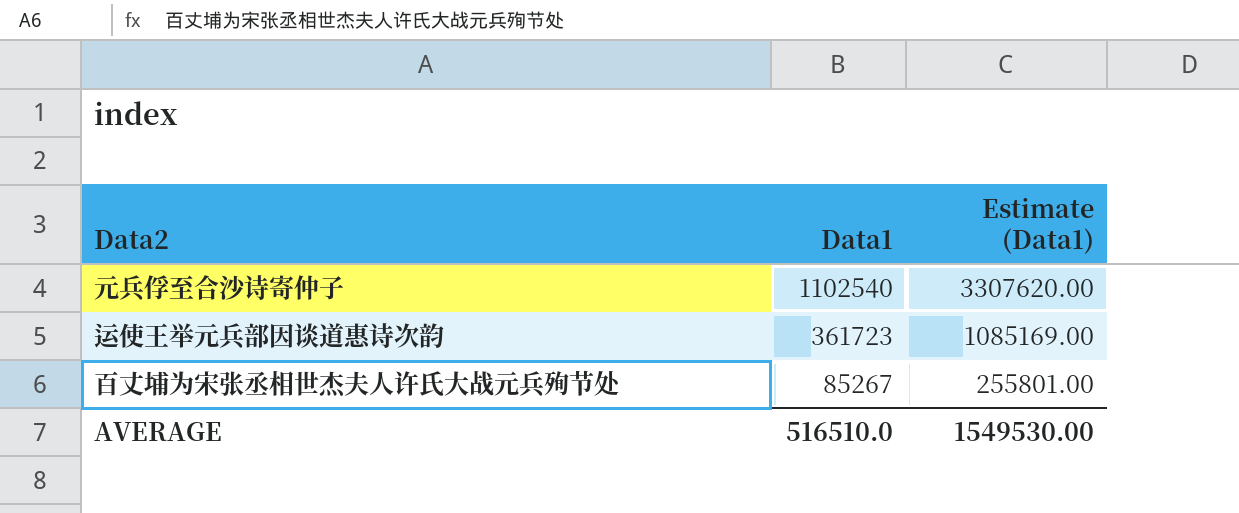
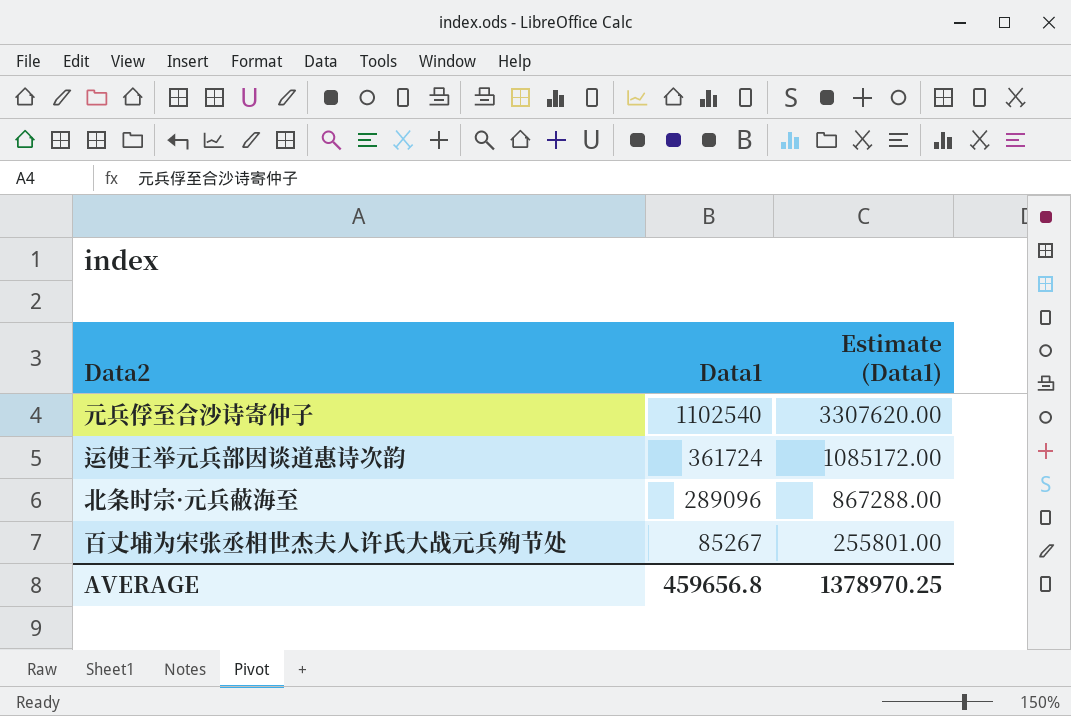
运使王举元兵部因谈道惠诗次韵 | Data1: 361723 -> 361724
运使王举元兵部因谈道惠诗次韵 | Estimate (Data1): 1085169.00 -> 1085172.00
row 北条时宗·元兵蔽海至: none -> 289096 | 867288.00
AVERAGE | Data1: 516510.0 -> 459656.8
AVERAGE | Estimate (Data1): 1549530.00 -> 1378970.25

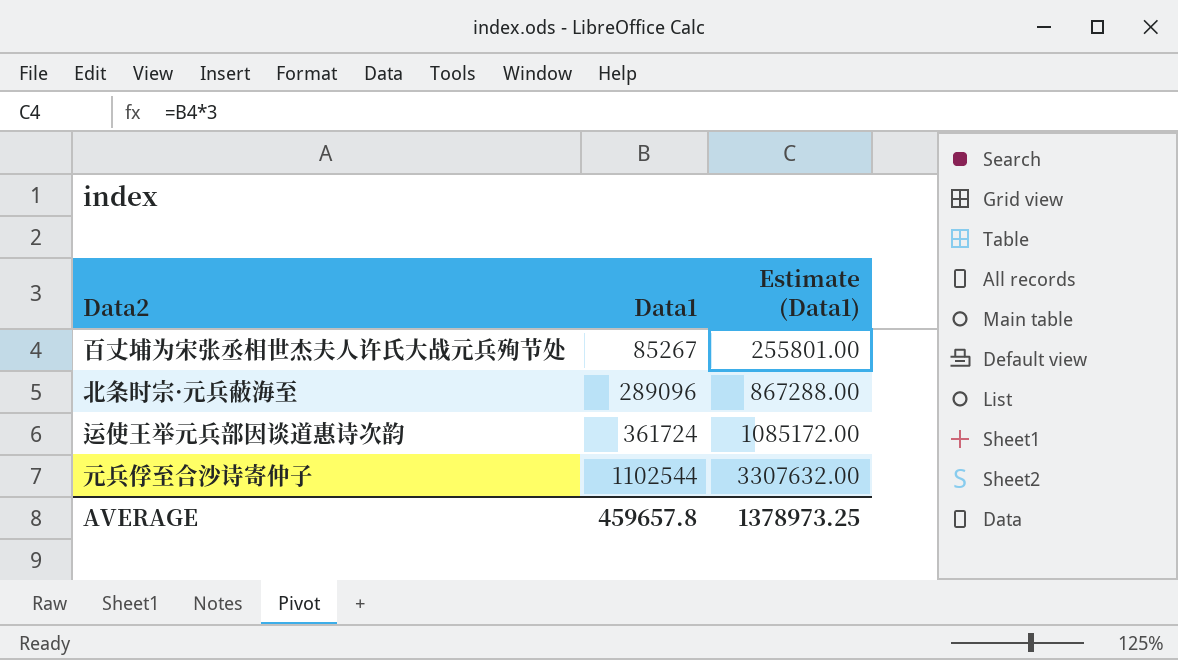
row order: Data1 descending -> Data1 ascending
元兵俘至合沙诗寄仲子 | Data1: 1102540 -> 1102544
元兵俘至合沙诗寄仲子 | Estimate (Data1): 3307620.00 -> 3307632.00
AVERAGE | Data1: 459656.8 -> 459657.8
AVERAGE | Estimate (Data1): 1378970.25 -> 1378973.25

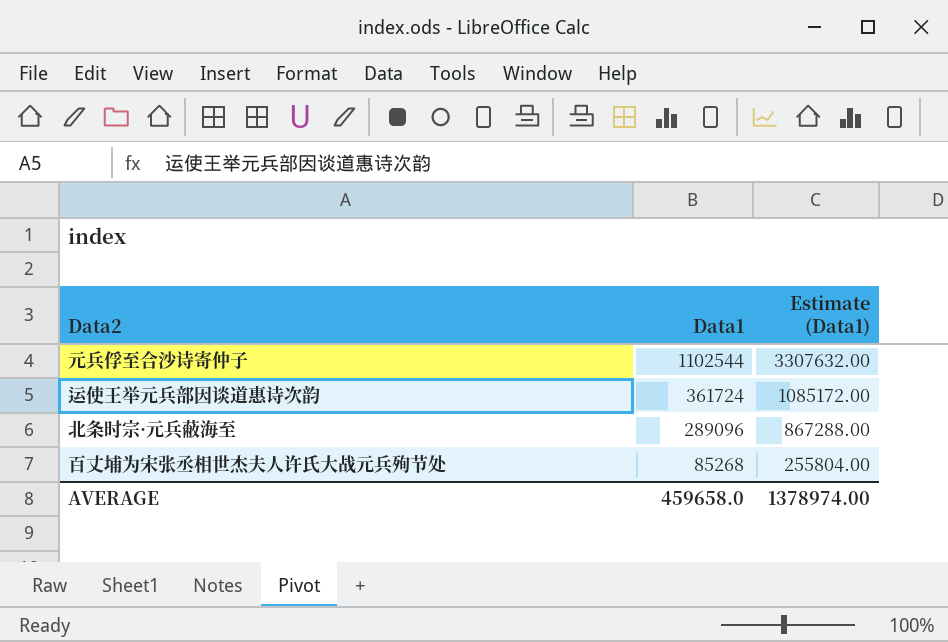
row order: Data1 ascending -> Data1 descending
百丈埔为宋张丞相世杰夫人许氏大战元兵殉节处 | Data1: 85267 -> 85268
百丈埔为宋张丞相世杰夫人许氏大战元兵殉节处 | Estimate (Data1): 255801.00 -> 255804.00
AVERAGE | Data1: 459657.8 -> 459658.0
AVERAGE | Estimate (Data1): 1378973.25 -> 1378974.00

